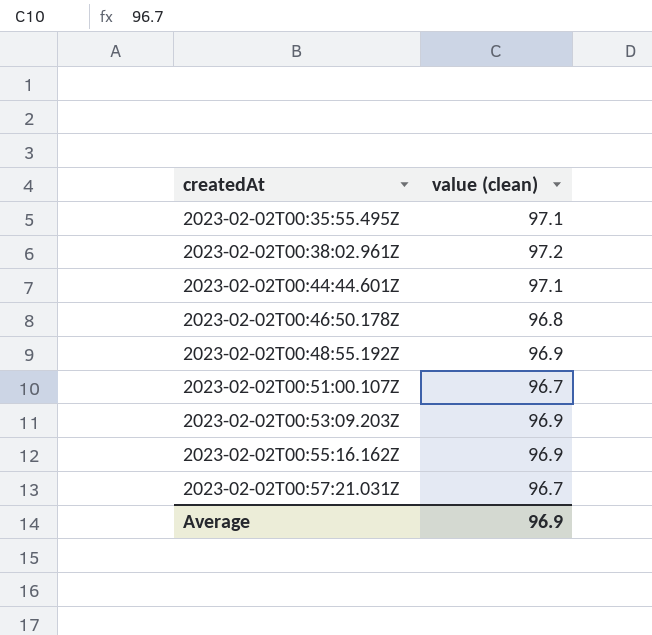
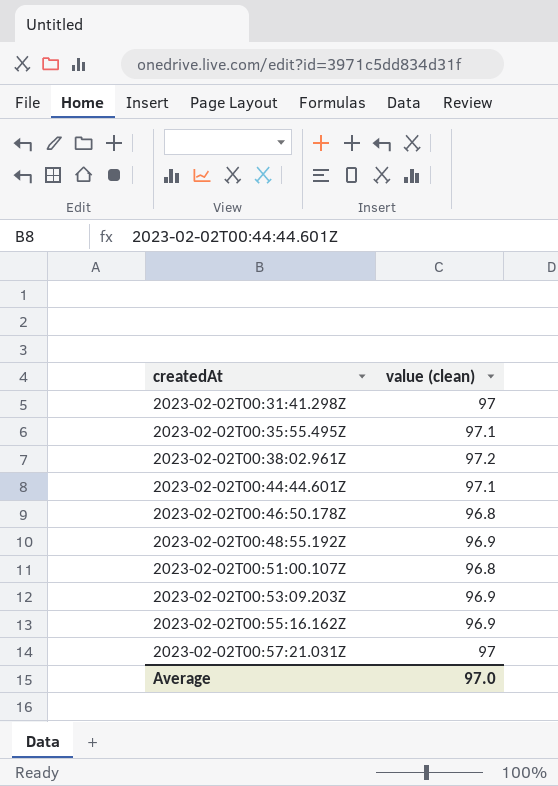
row 2023-02-02T00:31:41.298Z: none -> 97
2023-02-02T00:51:00.107Z | value (clean): 96.7 -> 96.8
2023-02-02T00:57:21.031Z | value (clean): 96.7 -> 97
Average | value (clean): 96.9 -> 97.0

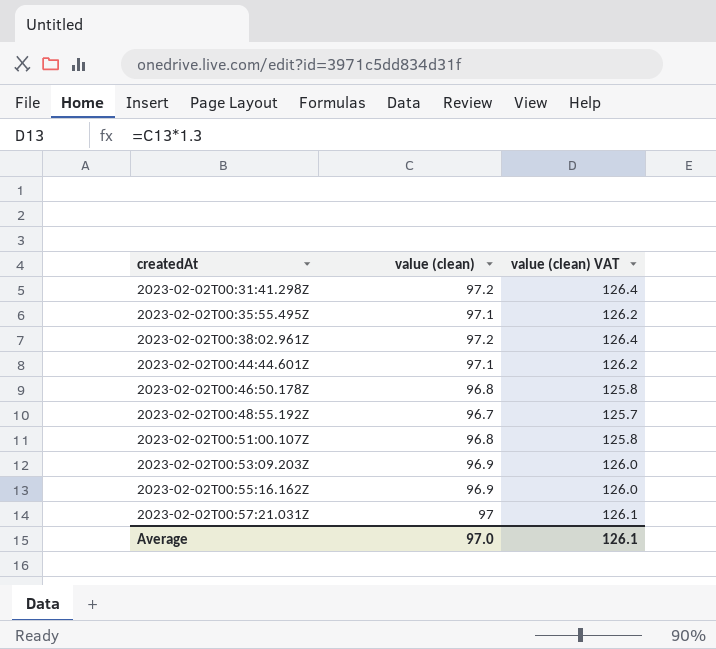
column value (clean) VAT | formula: none -> [value (clean)] * 1.3
2023-02-02T00:31:41.298Z | value (clean): 97 -> 97.2
2023-02-02T00:48:55.192Z | value (clean): 96.9 -> 96.7

